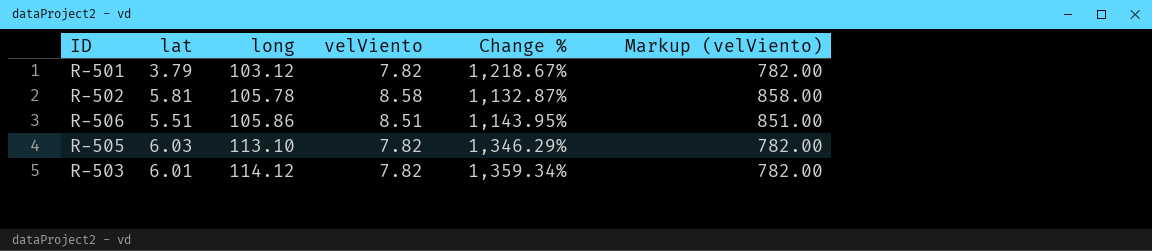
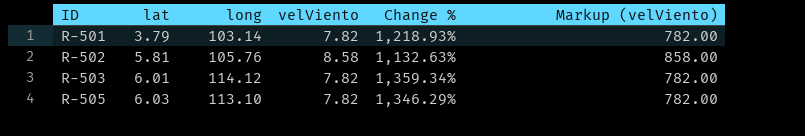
row order: long ascending -> ID ascending
row R-506: 5.51 | 105.86 | 8.51 | 1,143.95% | 851.00 -> none
R-501 | long: 103.12 -> 103.14
R-501 | Change %: 1,218.67% -> 1,218.93%
R-502 | long: 105.78 -> 105.76
R-502 | Change %: 1,132.87% -> 1,132.63%

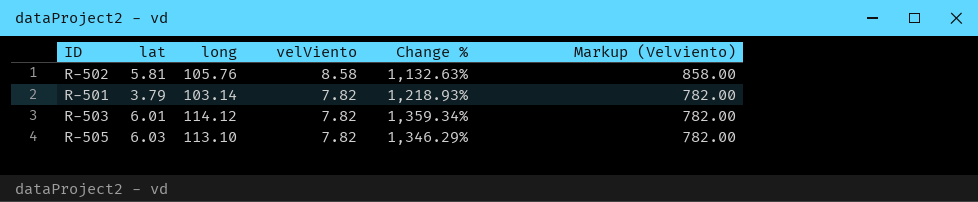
row order: ID ascending -> velViento descending
column name: Markup (velViento) -> Markup (Velviento)

